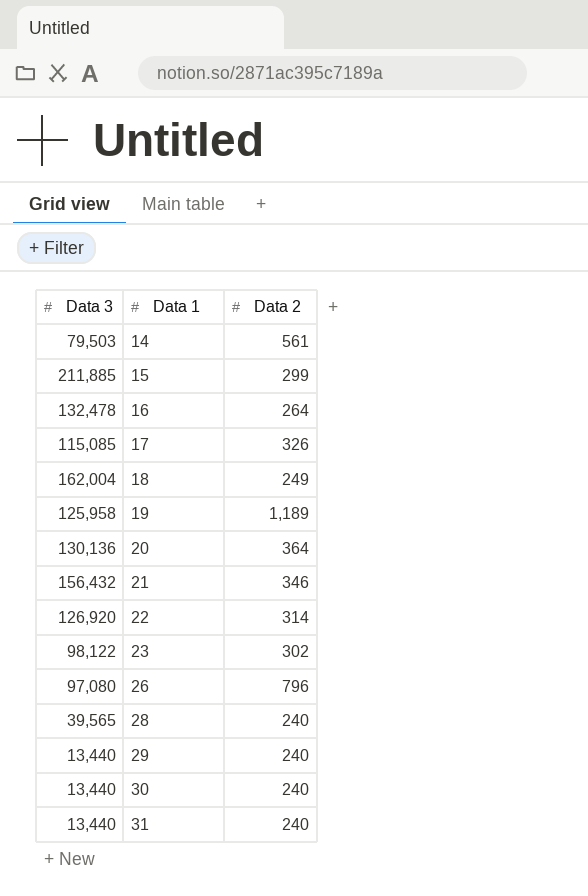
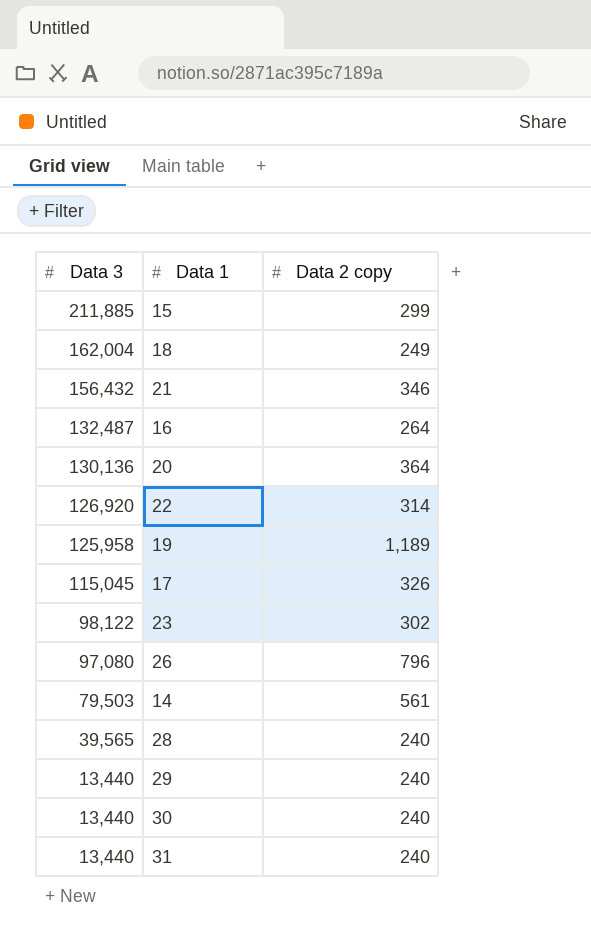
row order: Data 1 ascending -> Data 3 descending
column name: Data 2 -> Data 2 copy
16 | Data 3: 132,478 -> 132,487
17 | Data 3: 115,085 -> 115,045

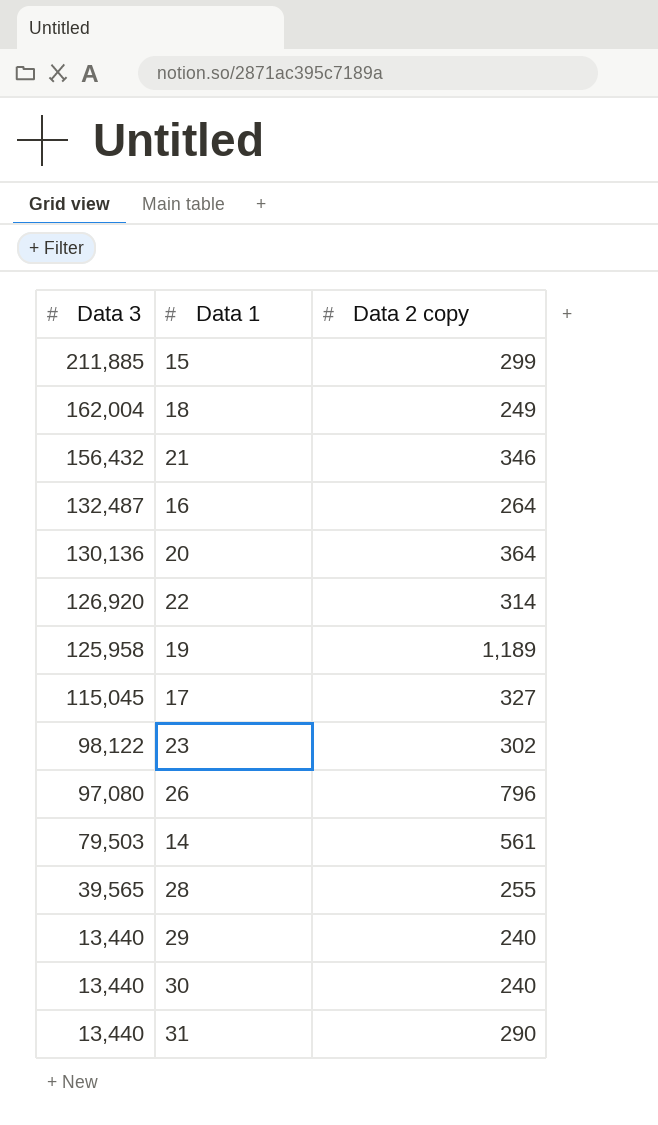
17 | Data 2 copy: 326 -> 327
28 | Data 2 copy: 240 -> 255
31 | Data 2 copy: 240 -> 290

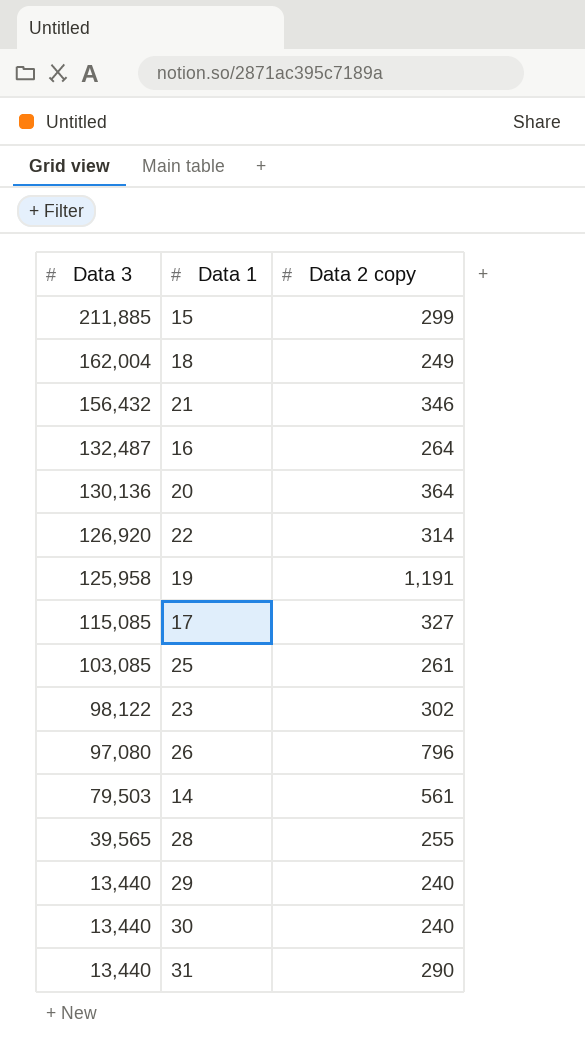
19 | Data 2 copy: 1,189 -> 1,191
17 | Data 3: 115,045 -> 115,085
row 25: none -> 103,085 | 261

